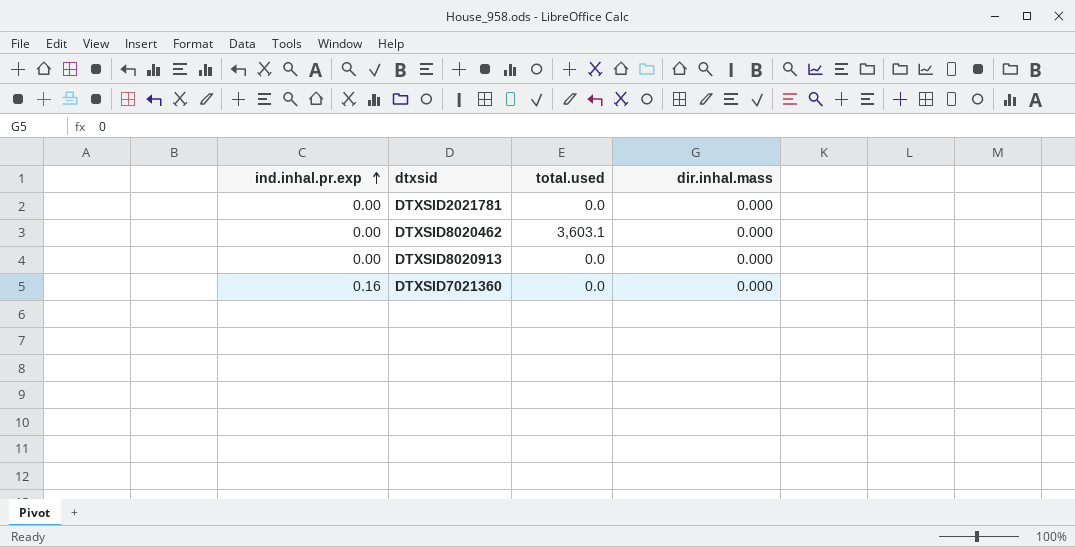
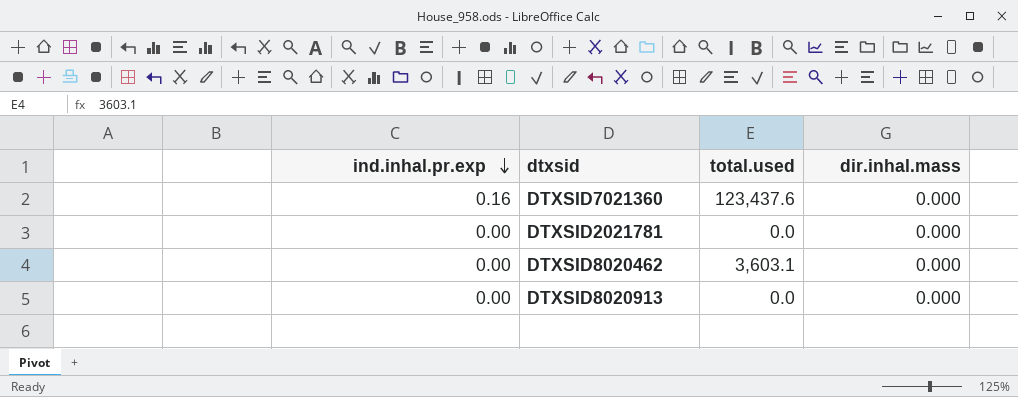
row order: ind.inhal.pr.exp ascending -> ind.inhal.pr.exp descending
DTXSID7021360 | total.used: 0.0 -> 123,437.6

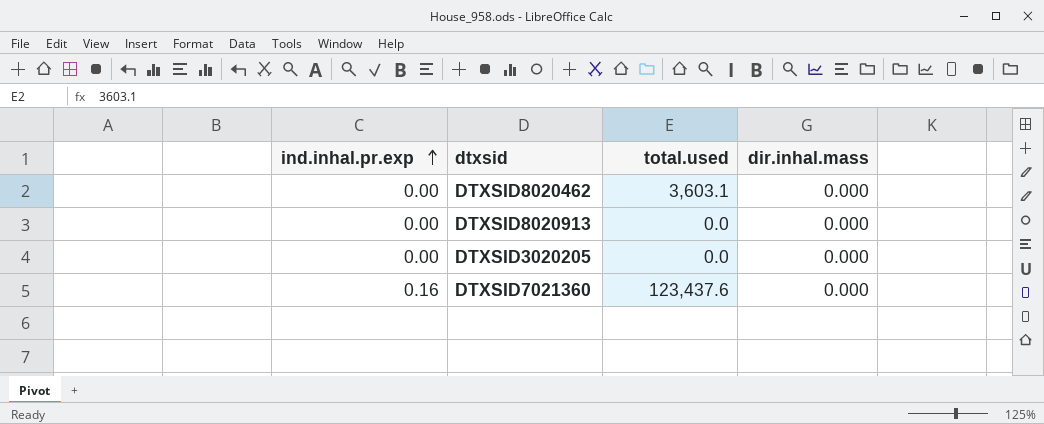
row order: ind.inhal.pr.exp descending -> ind.inhal.pr.exp ascending
row DTXSID2021781: 0.00 | 0.0 | 0.000 -> none
row DTXSID3020205: none -> 0.00 | 0.0 | 0.000

